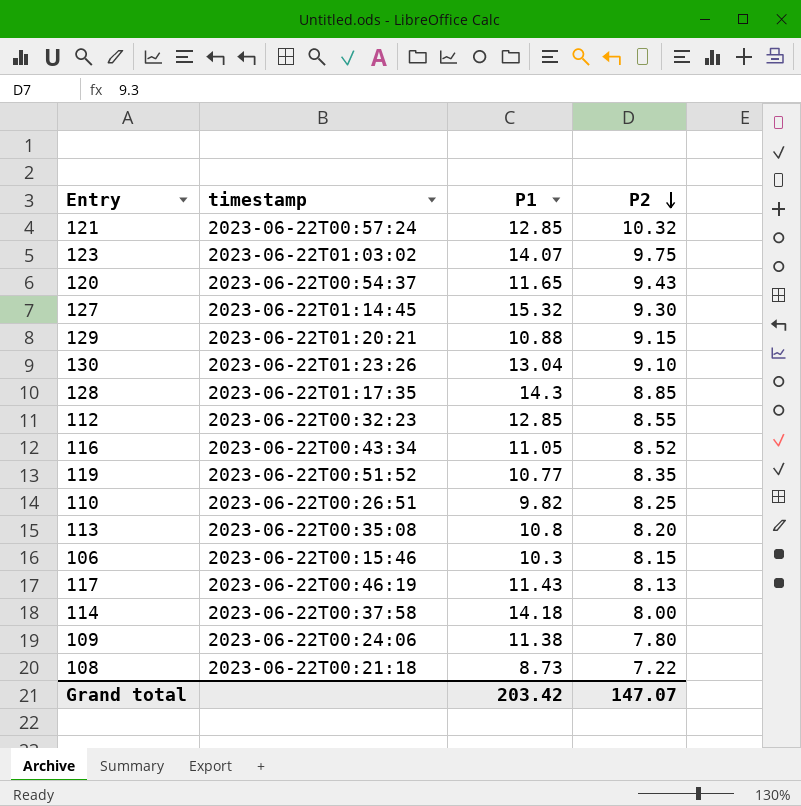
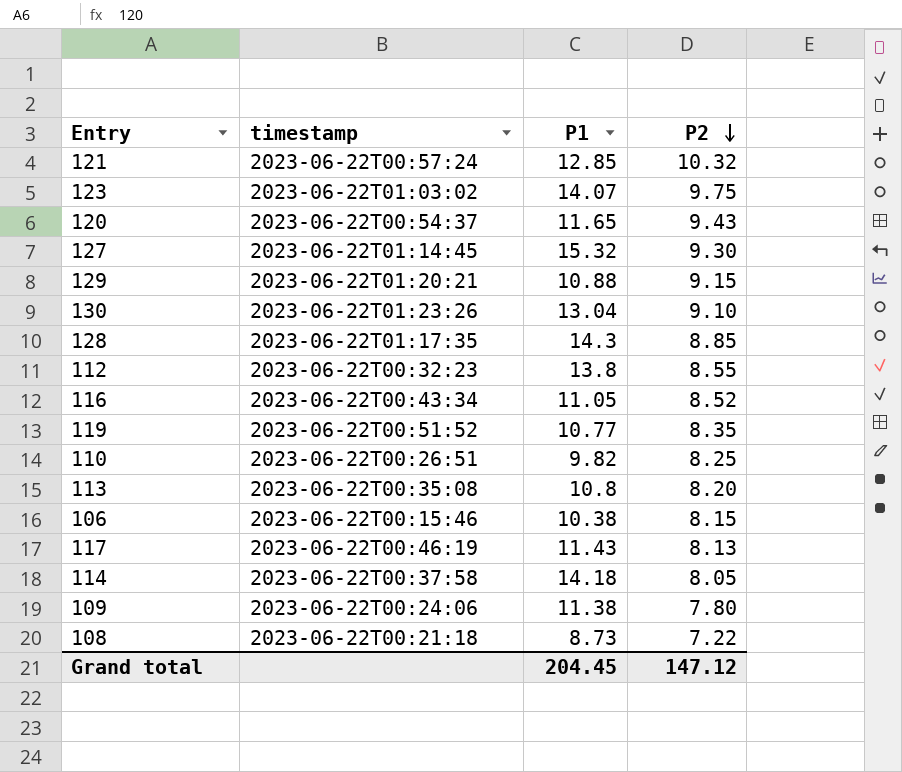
112 | P1: 12.85 -> 13.8
106 | P1: 10.3 -> 10.38
114 | P2: 8.00 -> 8.05
Grand total | P1: 203.42 -> 204.45
Grand total | P2: 147.07 -> 147.12

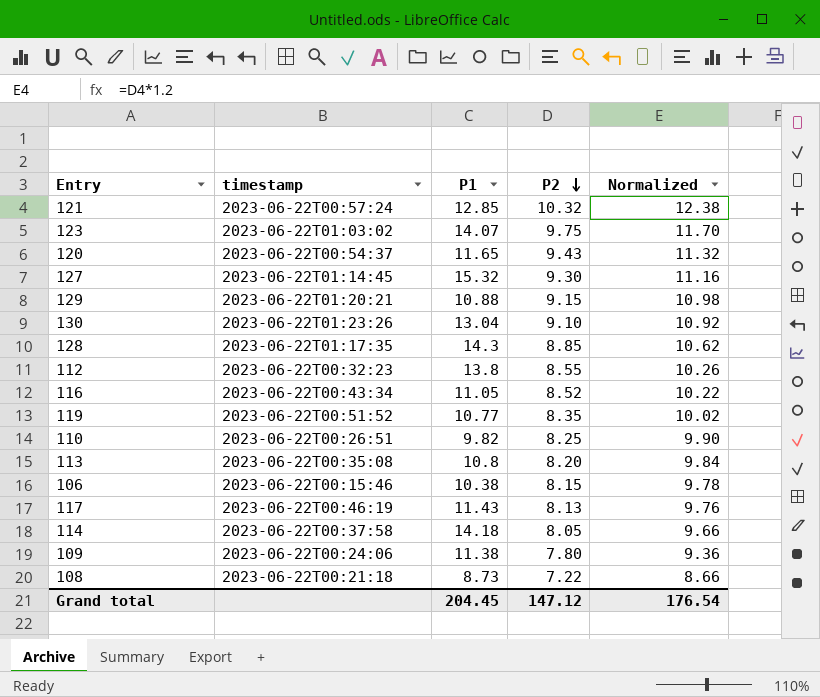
column Normalized | formula: none -> [P2] * 1.2

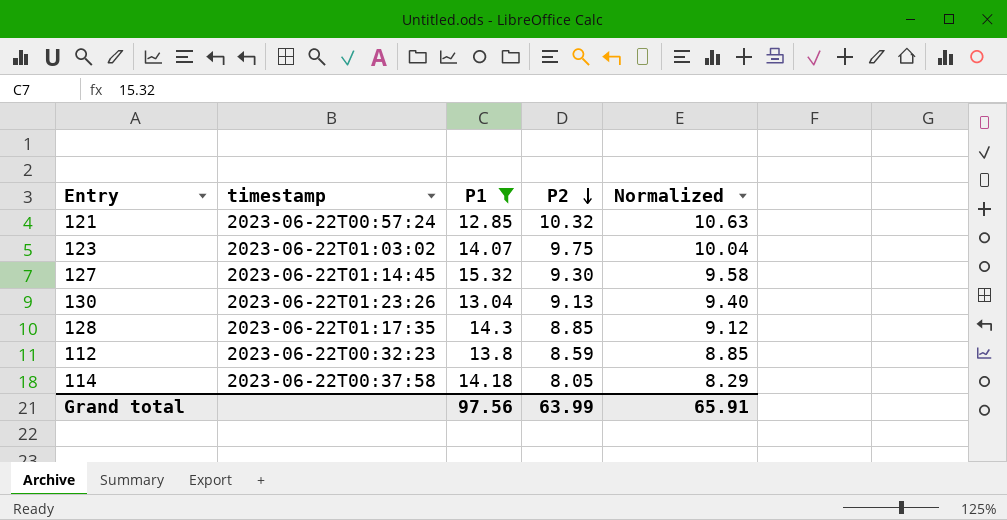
filter: none -> P1 >= 12.85
column Normalized | formula: [P2] * 1.2 -> [P2] * 1.03
130 | P2: 9.10 -> 9.13
112 | P2: 8.55 -> 8.59
Grand total | P1: 204.45 -> 97.56
Grand total | P2: 147.12 -> 63.99
Grand total | Normalized: 176.54 -> 65.91

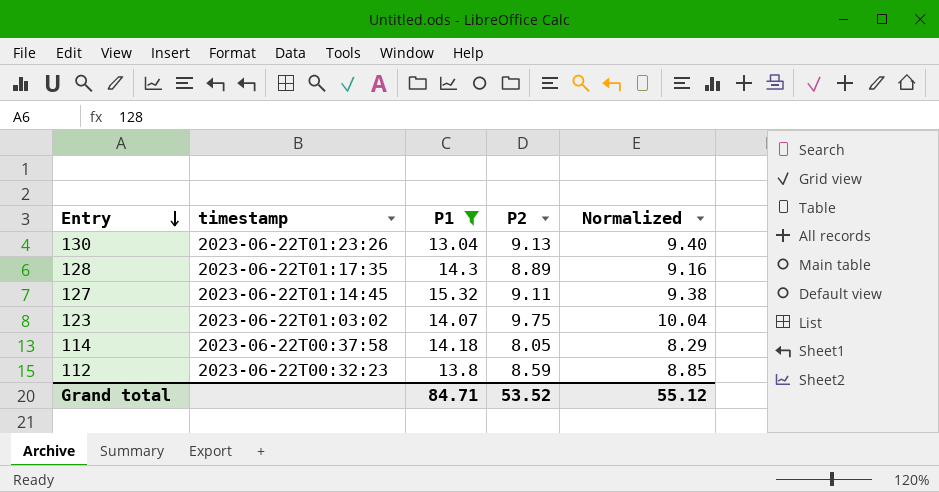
row order: P2 descending -> Entry descending
row 121: 2023-06-22T00:57:24 | 12.85 | 10.32 | 10.63 -> none
128 | P2: 8.85 -> 8.89
128 | Normalized: 9.12 -> 9.16
127 | P2: 9.30 -> 9.11
127 | Normalized: 9.58 -> 9.38
Grand total | P1: 97.56 -> 84.71
Grand total | P2: 63.99 -> 53.52
Grand total | Normalized: 65.91 -> 55.12

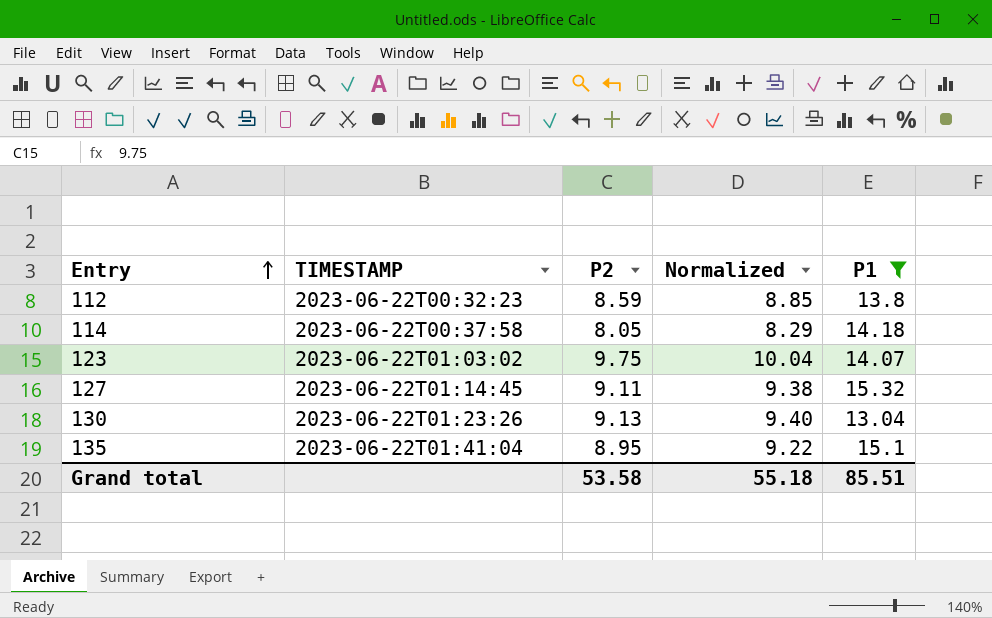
row order: Entry descending -> Entry ascending
column name: timestamp -> TIMESTAMP
column P1 | position: 3 -> 5
row 128: 2023-06-22T01:17:35 | 14.3 | 8.89 | 9.16 -> none
row 135: none -> 2023-06-22T01:41:04 | 8.95 | 9.22 | 15.1
Grand total | P2: 53.52 -> 53.58
Grand total | Normalized: 55.12 -> 55.18
Grand total | P1: 84.71 -> 85.51

